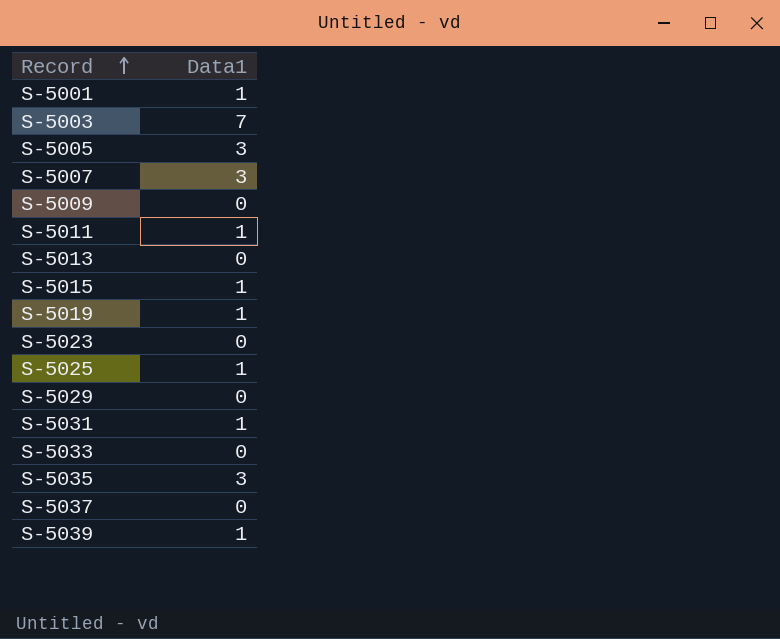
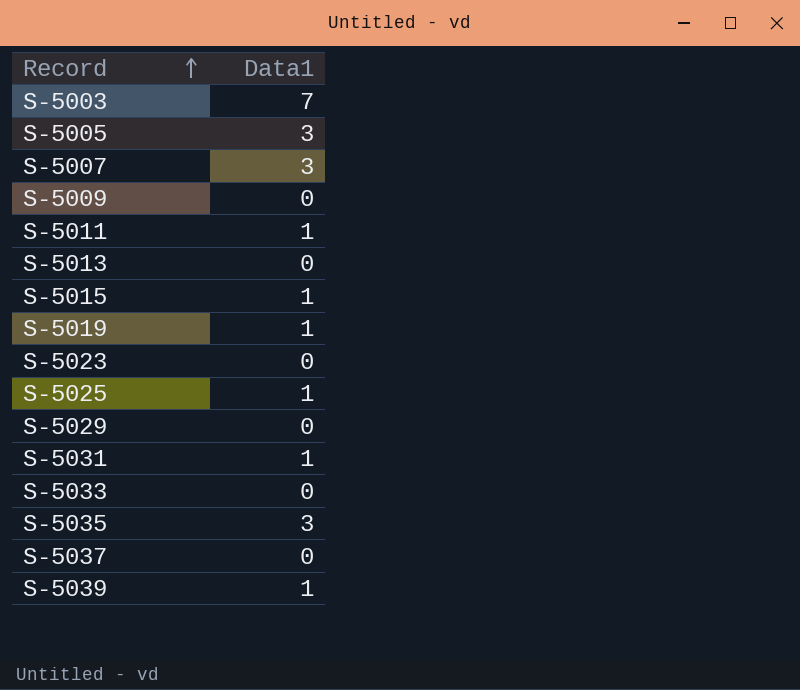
row S-5001: 1 -> none

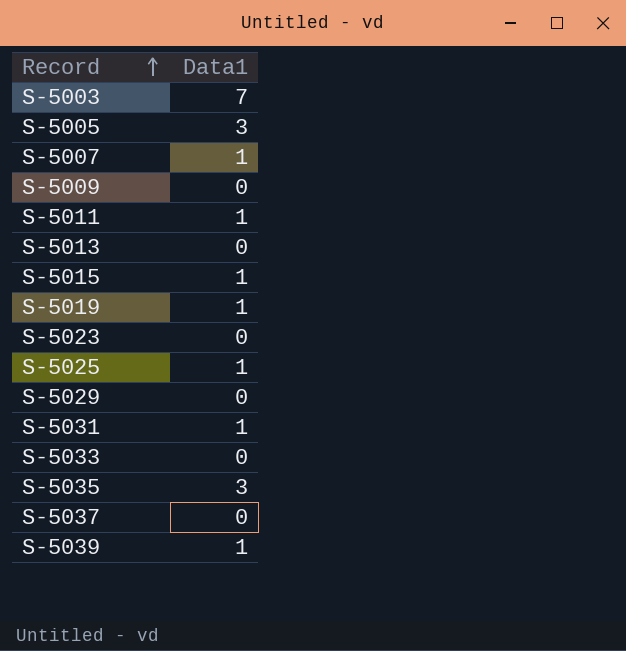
S-5007 | Data1: 3 -> 1

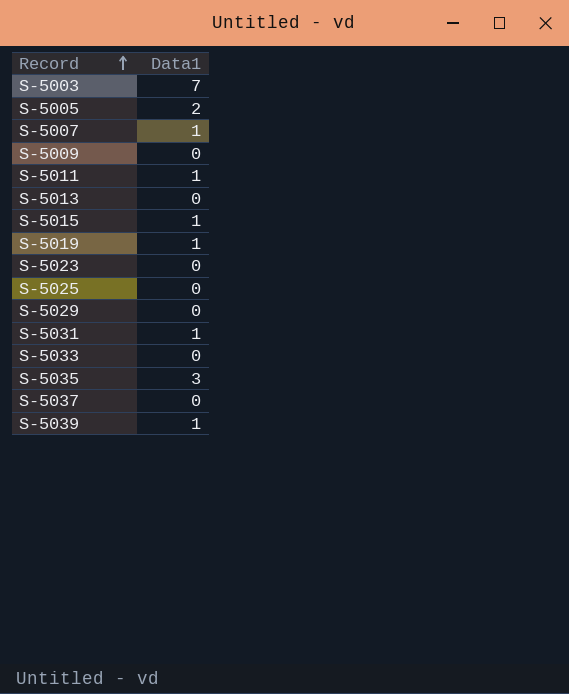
S-5005 | Data1: 3 -> 2
S-5025 | Data1: 1 -> 0

